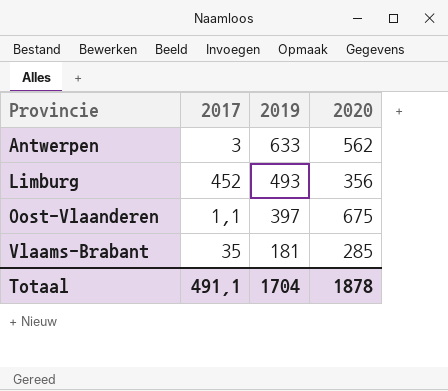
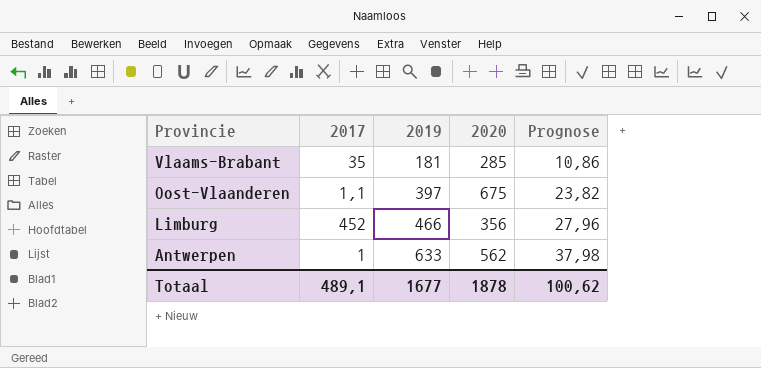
row order: Provincie ascending -> Provincie descending
column Prognose | formula: none -> [2019] * 0,06
Limburg | 2019: 493 -> 466
Antwerpen | 2017: 3 -> 1
Totaal | 2017: 491,1 -> 489,1
Totaal | 2019: 1704 -> 1677

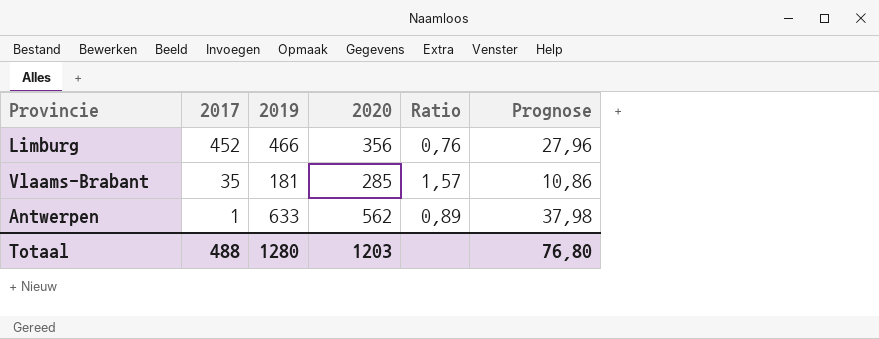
row order: Provincie descending -> 2017 descending
column Ratio | formula: none -> [2020] / [2019]
row Oost-Vlaanderen: 1,1 | 397 | 675 | 23,82 -> none
Totaal | 2017: 489,1 -> 488
Totaal | 2019: 1677 -> 1280
Totaal | 2020: 1878 -> 1203
Totaal | Prognose: 100,62 -> 76,80

